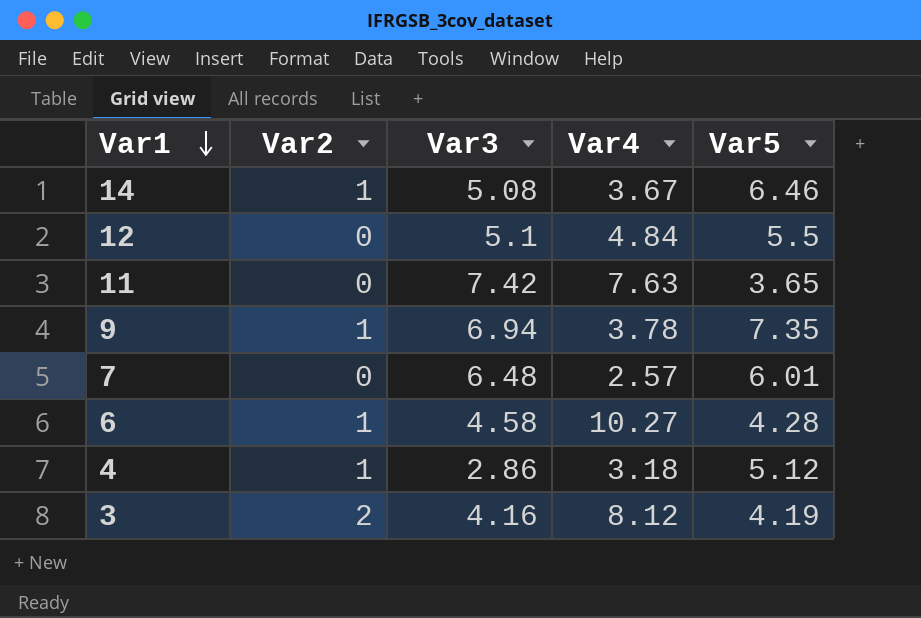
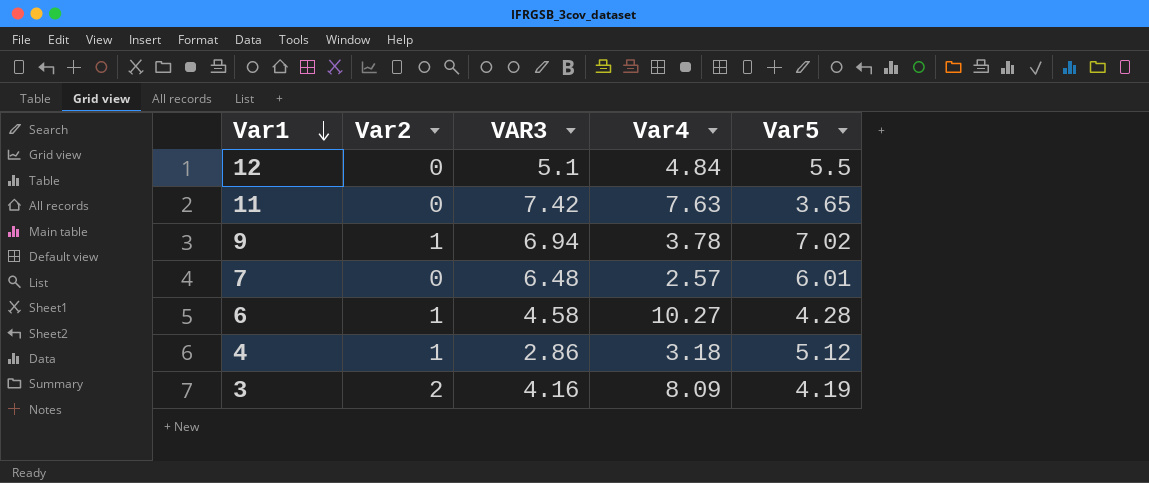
column name: Var3 -> VAR3
row 14: 1 | 5.08 | 3.67 | 6.46 -> none
9 | Var5: 7.35 -> 7.02
3 | Var4: 8.12 -> 8.09

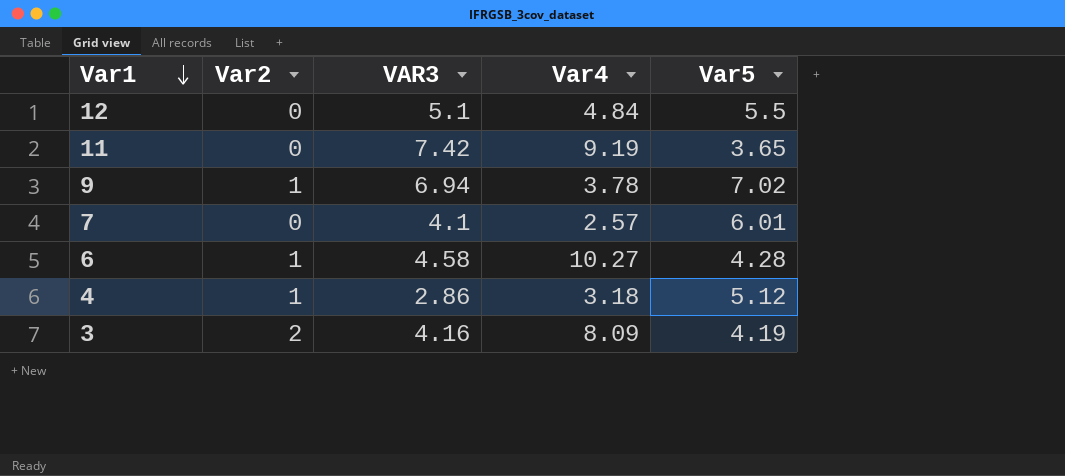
11 | Var4: 7.63 -> 9.19
7 | VAR3: 6.48 -> 4.1

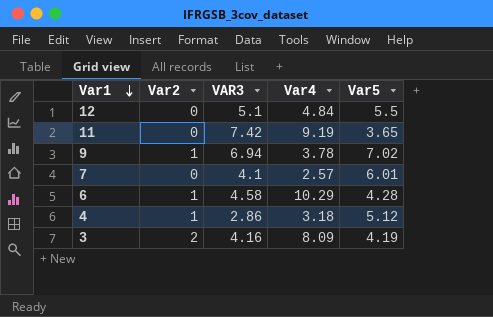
6 | Var4: 10.27 -> 10.29

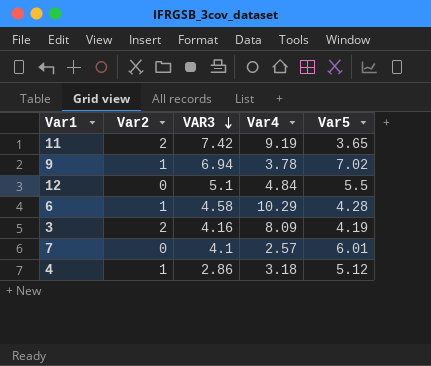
row order: Var1 descending -> VAR3 descending
11 | Var2: 0 -> 2

